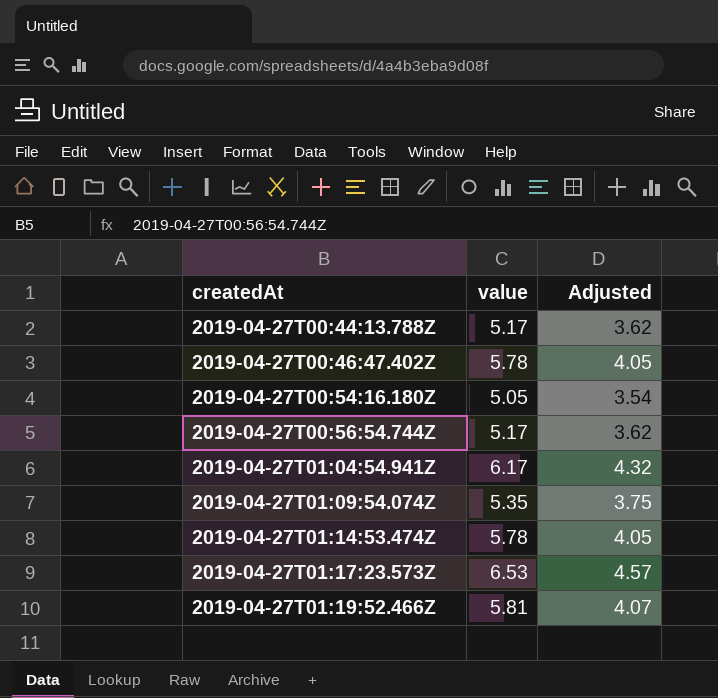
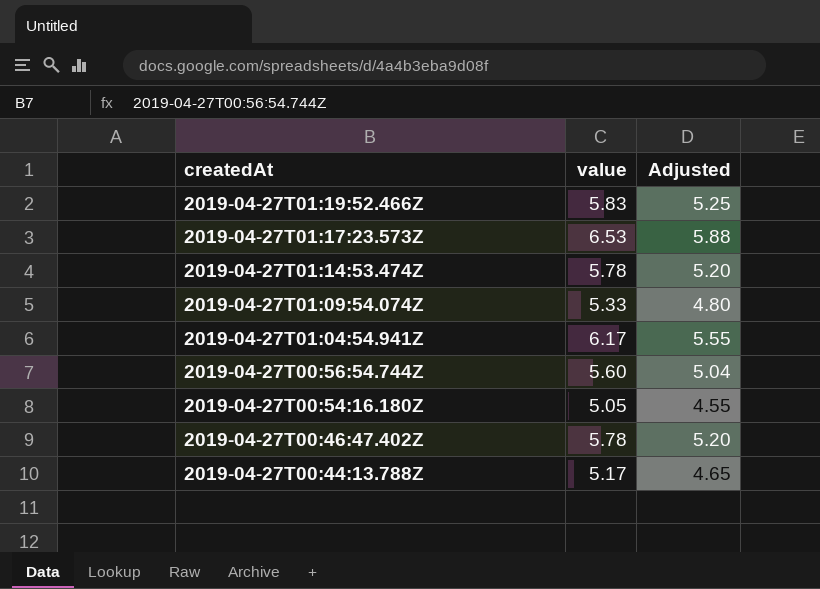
row order: createdAt ascending -> createdAt descending
column Adjusted | formula: [value] * 0.7 -> [value] * 0.9
2019-04-27T01:19:52.466Z | value: 5.81 -> 5.83
2019-04-27T01:09:54.074Z | value: 5.35 -> 5.33
2019-04-27T00:56:54.744Z | value: 5.17 -> 5.60

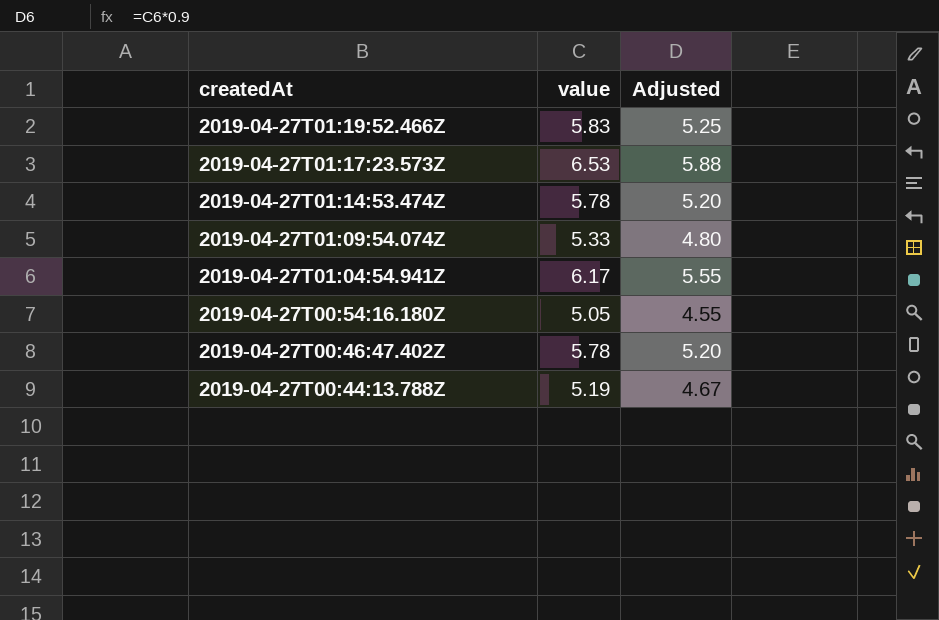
row 2019-04-27T00:56:54.744Z: 5.60 | 5.04 -> none
2019-04-27T00:44:13.788Z | value: 5.17 -> 5.19
2019-04-27T00:44:13.788Z | Adjusted: 4.65 -> 4.67

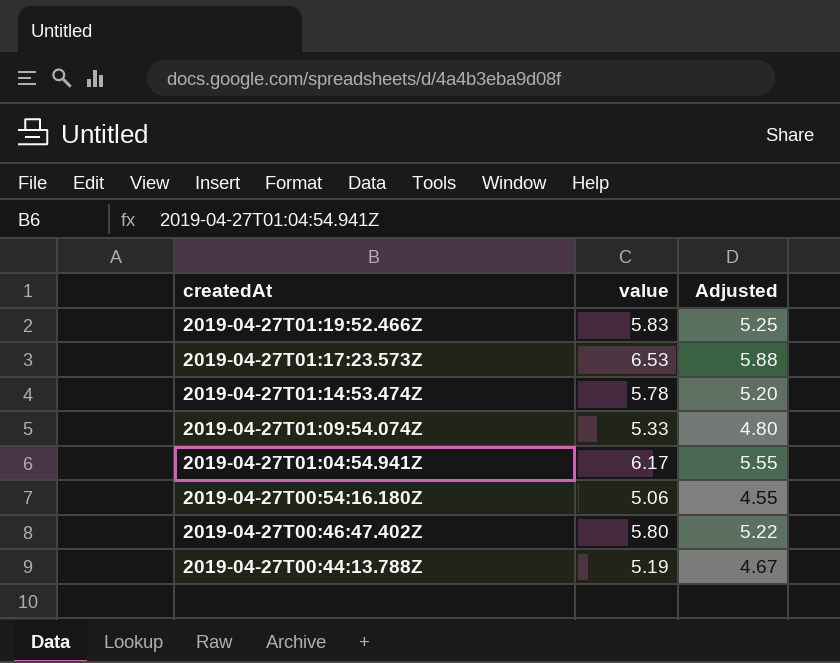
2019-04-27T00:54:16.180Z | value: 5.05 -> 5.06
2019-04-27T00:46:47.402Z | value: 5.78 -> 5.80
2019-04-27T00:46:47.402Z | Adjusted: 5.20 -> 5.22

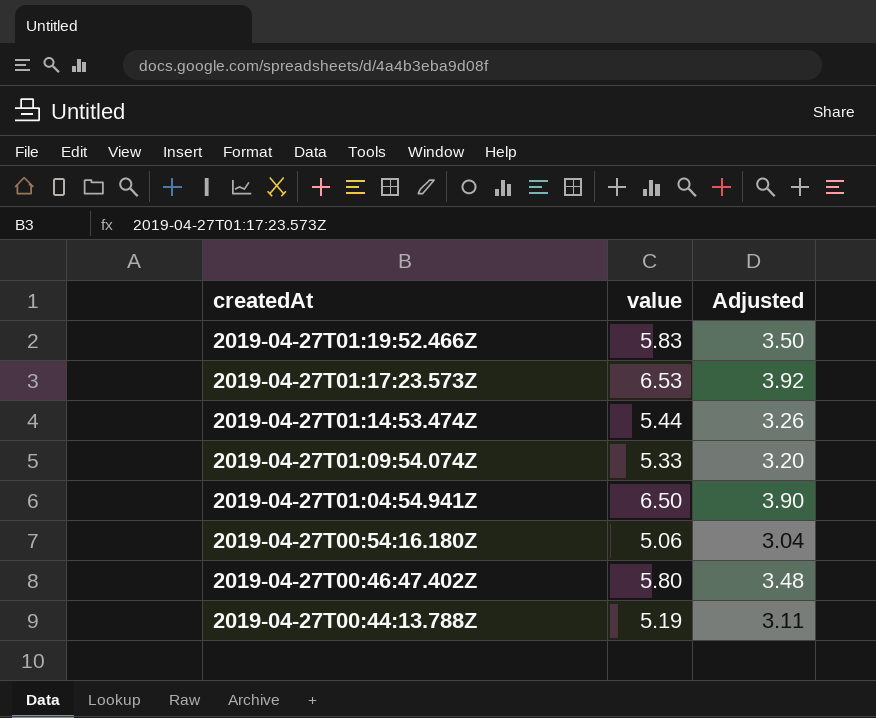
column Adjusted | formula: [value] * 0.9 -> [value] * 0.6
2019-04-27T01:14:53.474Z | value: 5.78 -> 5.44
2019-04-27T01:04:54.941Z | value: 6.17 -> 6.50

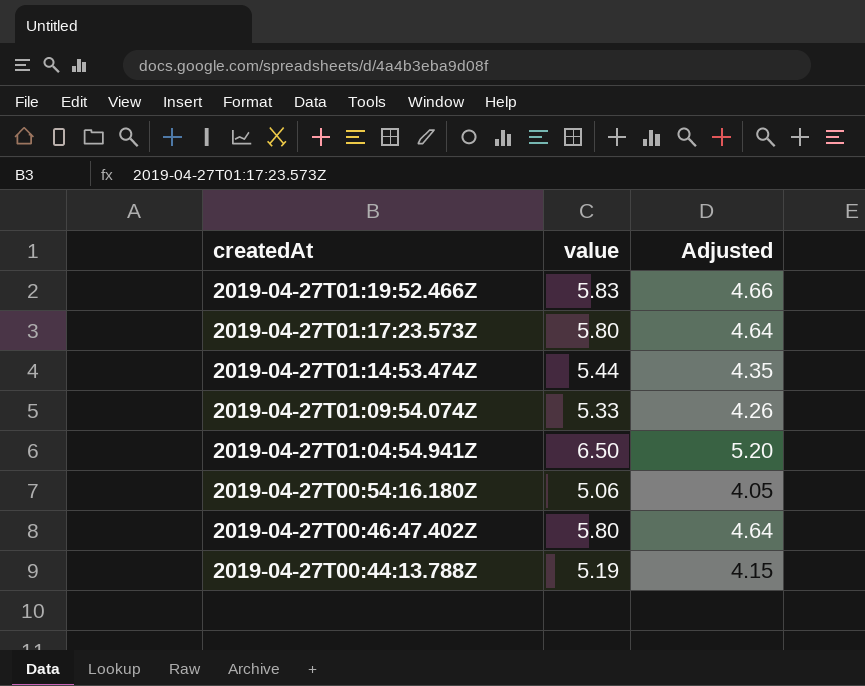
column Adjusted | formula: [value] * 0.6 -> [value] * 0.8
2019-04-27T01:17:23.573Z | value: 6.53 -> 5.80

